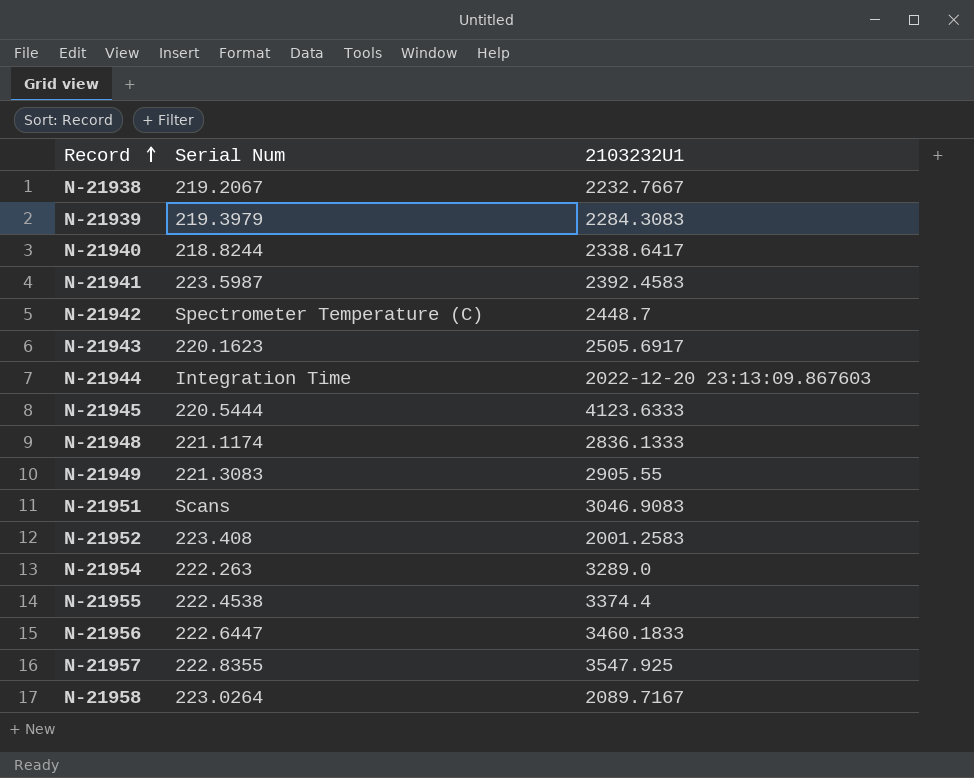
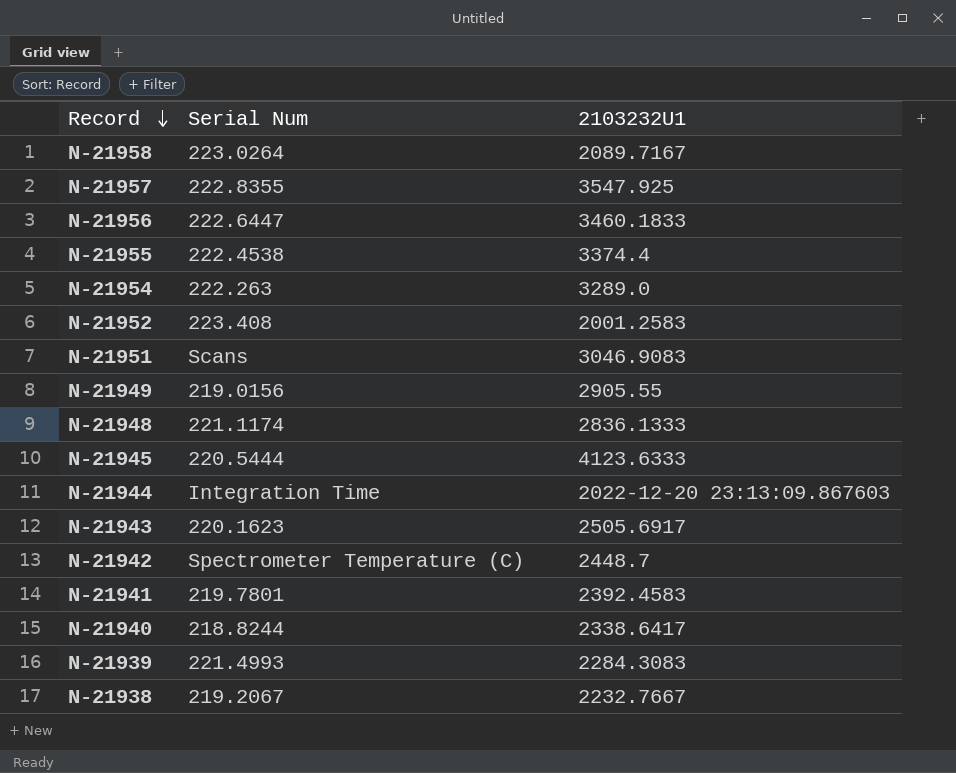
row order: Record ascending -> Record descending
N-21949 | Serial Num: 221.3083 -> 219.0156
N-21941 | Serial Num: 223.5987 -> 219.7801
N-21939 | Serial Num: 219.3979 -> 221.4993

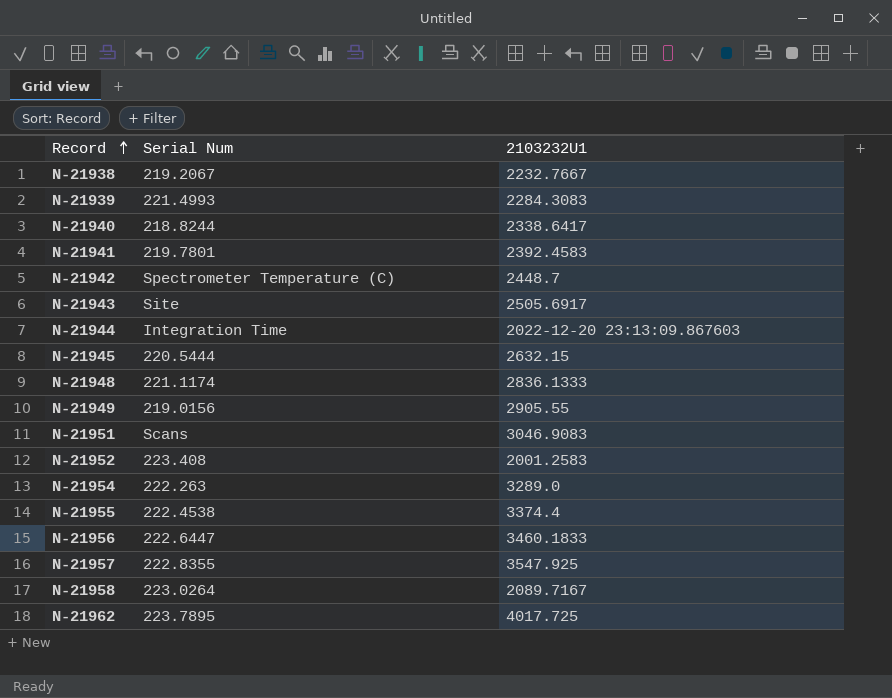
row order: Record descending -> Record ascending
N-21943 | Serial Num: 220.1623 -> Site
N-21945 | 2103232U1: 4123.6333 -> 2632.15
row N-21962: none -> 223.7895 | 4017.725

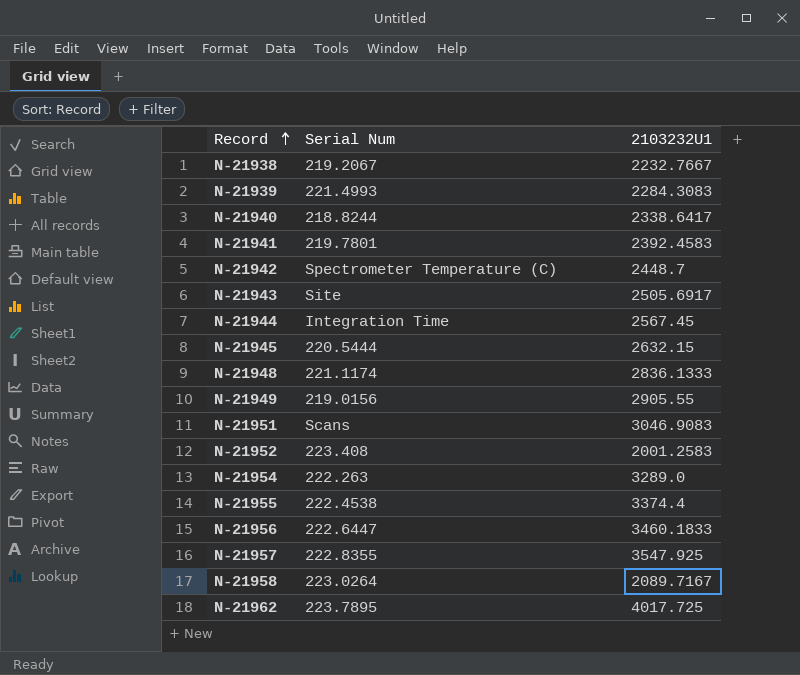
N-21944 | 2103232U1: 2022-12-20 23:13:09.867603 -> 2567.45

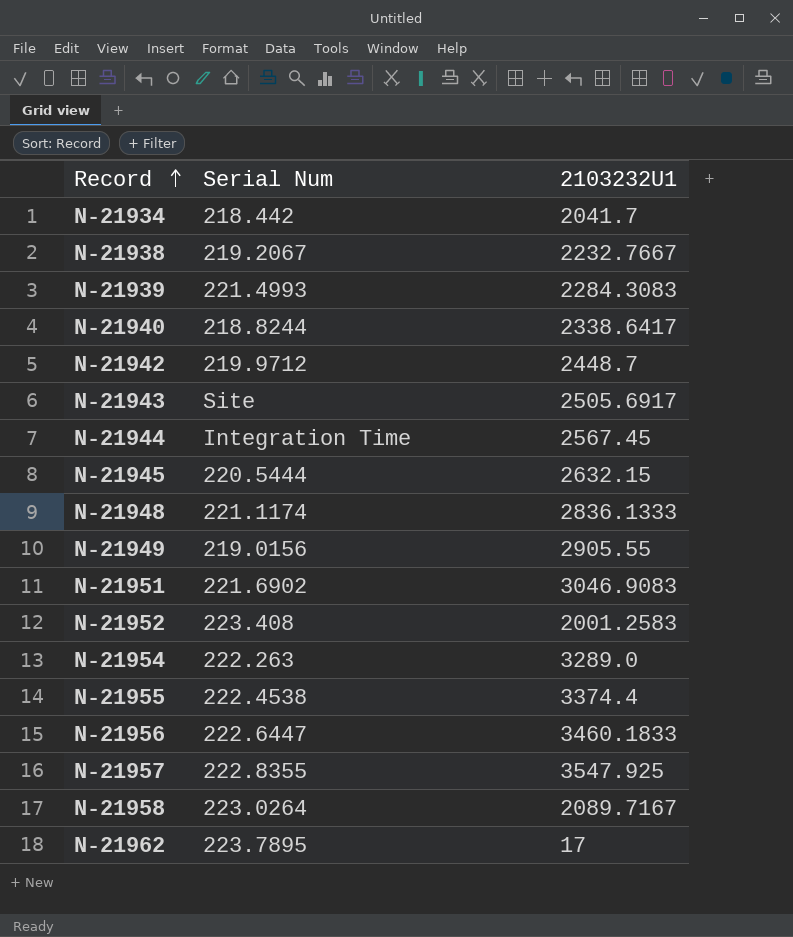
row N-21941: 219.7801 | 2392.4583 -> none
row N-21934: none -> 218.442 | 2041.7
N-21942 | Serial Num: Spectrometer Temperature (C) -> 219.9712
N-21951 | Serial Num: Scans -> 221.6902
N-21962 | 2103232U1: 4017.725 -> 17

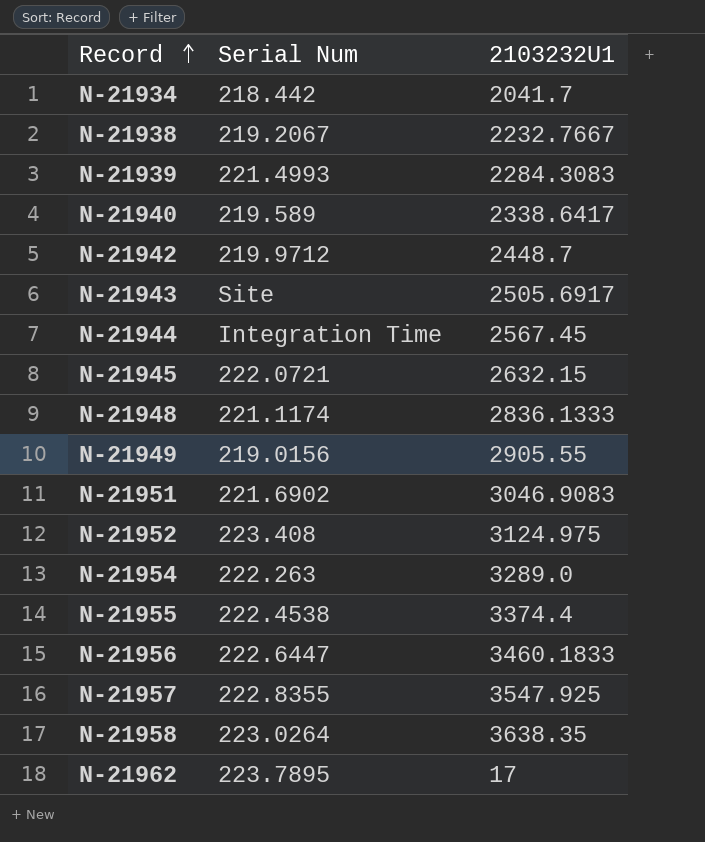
N-21940 | Serial Num: 218.8244 -> 219.589
N-21945 | Serial Num: 220.5444 -> 222.0721
N-21952 | 2103232U1: 2001.2583 -> 3124.975
N-21958 | 2103232U1: 2089.7167 -> 3638.35

